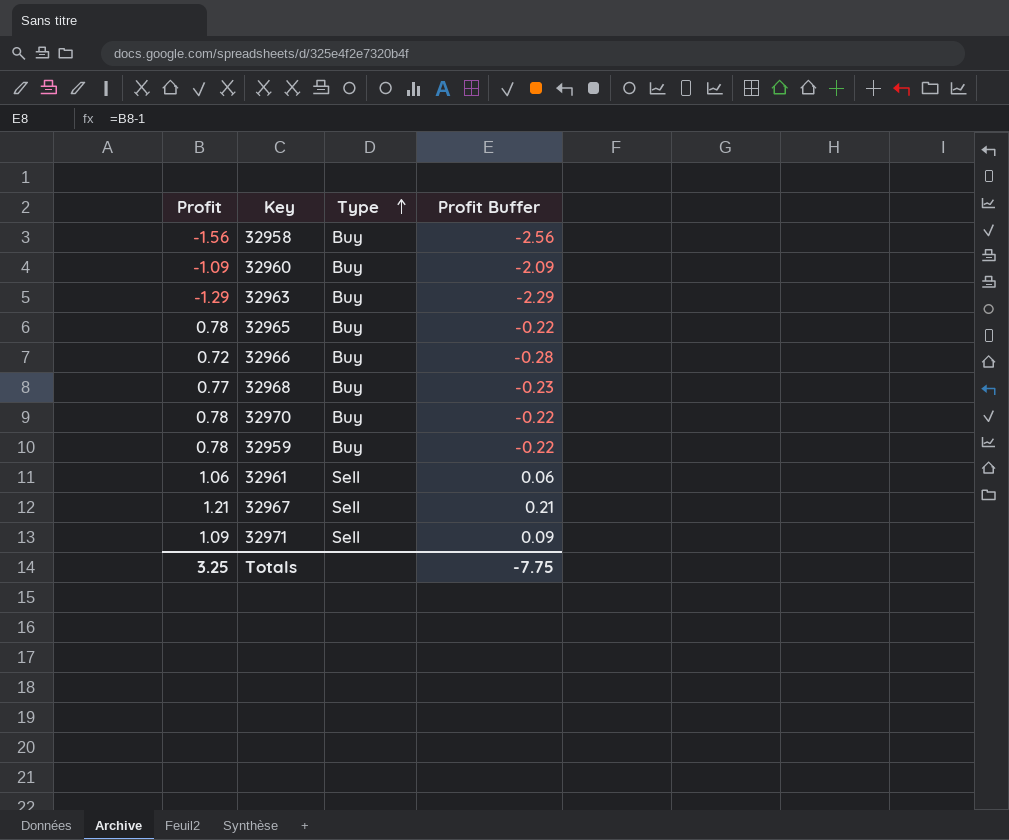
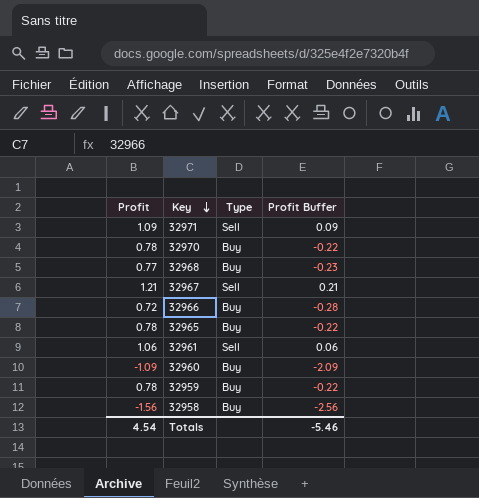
row order: Type ascending -> Key descending
row 32963: -1.29 | Buy | -2.29 -> none
Totals | Profit: 3.25 -> 4.54
Totals | Profit Buffer: -7.75 -> -5.46

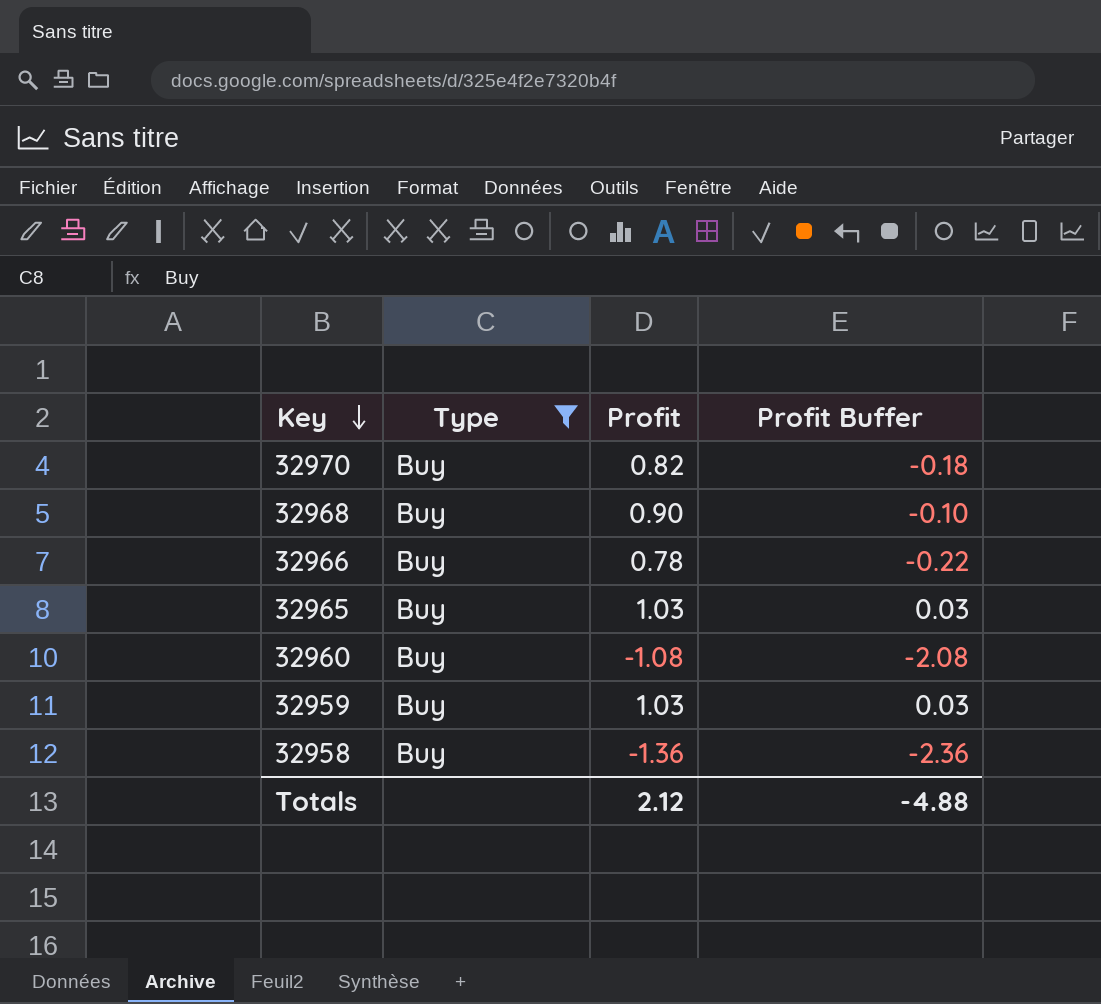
filter: none -> Type = Buy
column Profit | position: 1 -> 3
32970 | Profit: 0.78 -> 0.82
32970 | Profit Buffer: -0.22 -> -0.18
32968 | Profit: 0.77 -> 0.90
32968 | Profit Buffer: -0.23 -> -0.10
32966 | Profit: 0.72 -> 0.78
32966 | Profit Buffer: -0.28 -> -0.22
32965 | Profit: 0.78 -> 1.03
32965 | Profit Buffer: -0.22 -> 0.03
32960 | Profit: -1.09 -> -1.08
32960 | Profit Buffer: -2.09 -> -2.08
32959 | Profit: 0.78 -> 1.03
32959 | Profit Buffer: -0.22 -> 0.03
32958 | Profit: -1.56 -> -1.36
32958 | Profit Buffer: -2.56 -> -2.36
Totals | Profit: 4.54 -> 2.12
Totals | Profit Buffer: -5.46 -> -4.88

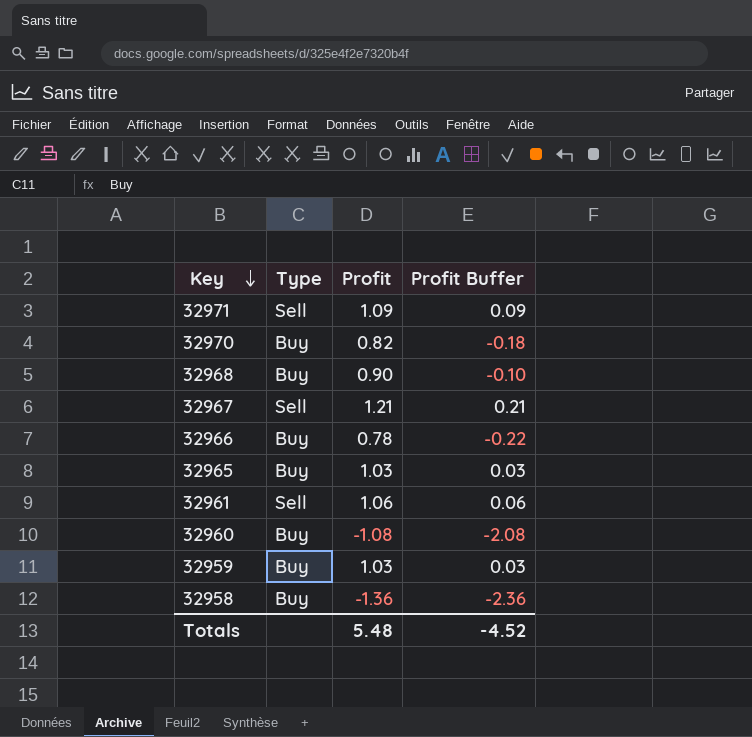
filter: Type = Buy -> none
Totals | Profit: 2.12 -> 5.48
Totals | Profit Buffer: -4.88 -> -4.52

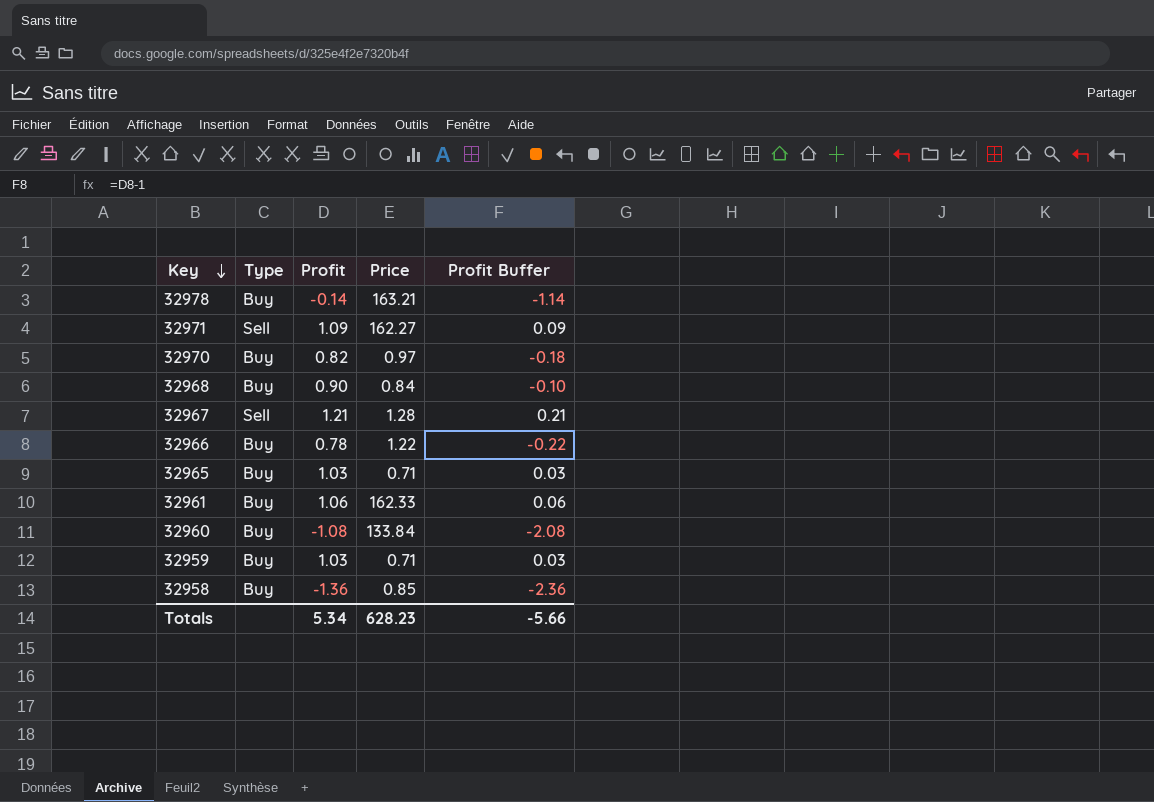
column Price | position: none -> 4
row 32978: none -> Buy | -0.14 | 163.21 | -1.14
32961 | Type: Sell -> Buy
Totals | Profit: 5.48 -> 5.34
Totals | Profit Buffer: -4.52 -> -5.66

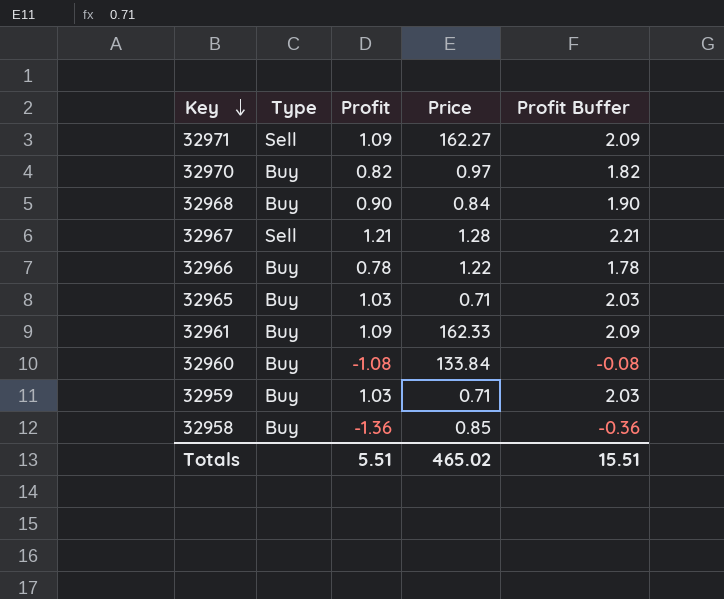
column Profit Buffer | formula: [Profit] - 1 -> [Profit] + 1
row 32978: Buy | -0.14 | 163.21 | -1.14 -> none
32961 | Profit: 1.06 -> 1.09
Totals | Profit: 5.34 -> 5.51
Totals | Price: 628.23 -> 465.02
Totals | Profit Buffer: -5.66 -> 15.51

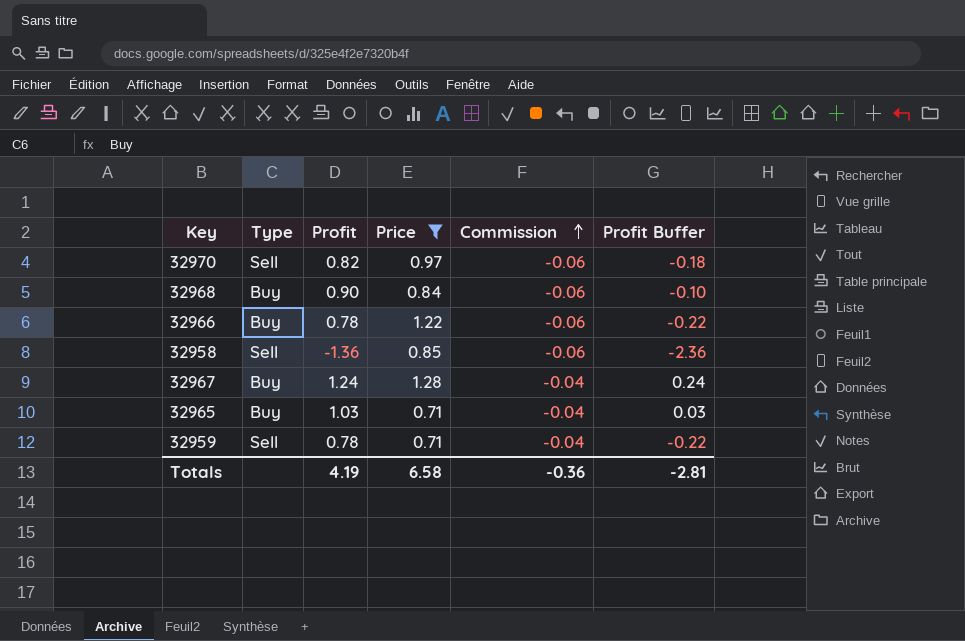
filter: none -> Price <= 1.28
row order: Key descending -> Commission ascending
column Commission | position: none -> 5
column Profit Buffer | formula: [Profit] + 1 -> [Profit] - 1
32970 | Type: Buy -> Sell
32958 | Type: Buy -> Sell
32967 | Type: Sell -> Buy
32967 | Profit: 1.21 -> 1.24
32959 | Type: Buy -> Sell
32959 | Profit: 1.03 -> 0.78
Totals | Profit: 5.51 -> 4.19
Totals | Price: 465.02 -> 6.58
Totals | Profit Buffer: 15.51 -> -2.81

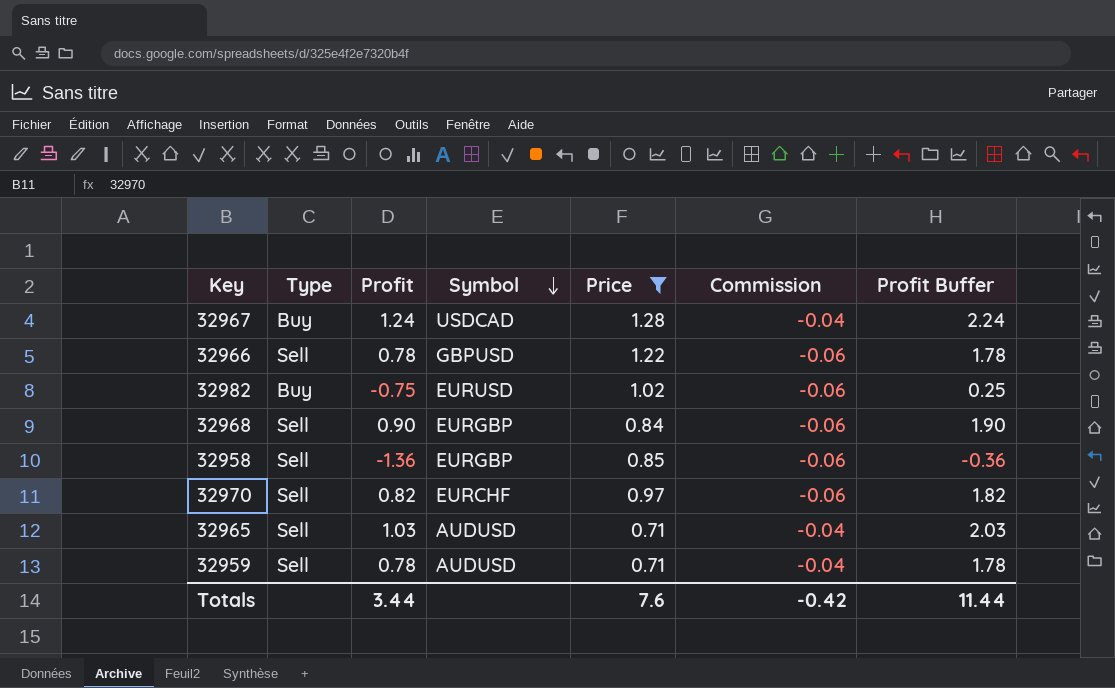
row order: Commission ascending -> Symbol descending
column Symbol | position: none -> 4
column Profit Buffer | formula: [Profit] - 1 -> [Profit] + 1
32966 | Type: Buy -> Sell
row 32982: none -> Buy | -0.75 | EURUSD | 1.02 | -0.06 | 0.25
32968 | Type: Buy -> Sell
32965 | Type: Buy -> Sell
Totals | Profit: 4.19 -> 3.44
Totals | Price: 6.58 -> 7.6
Totals | Commission: -0.36 -> -0.42
Totals | Profit Buffer: -2.81 -> 11.44

